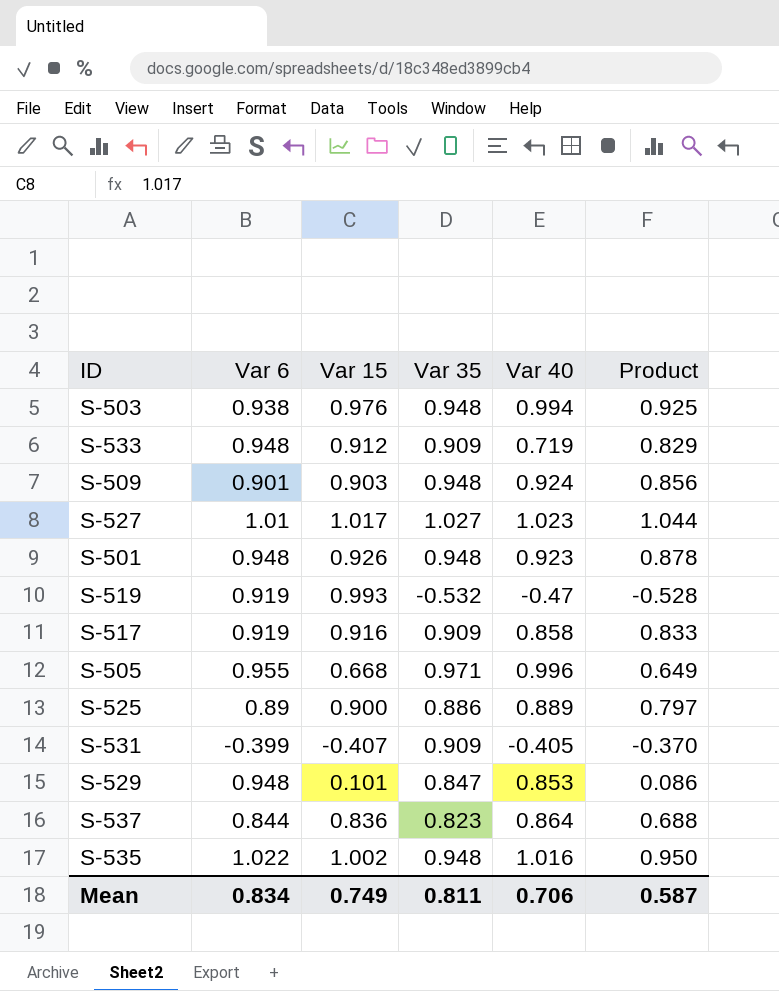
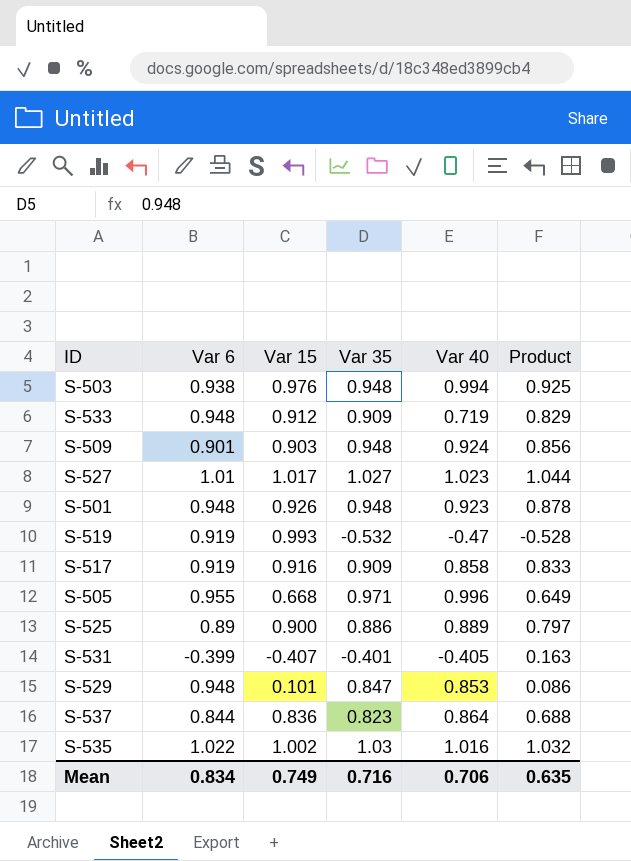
S-531 | Var 35: 0.909 -> -0.401
S-531 | Product: -0.370 -> 0.163
S-535 | Var 35: 0.948 -> 1.03
S-535 | Product: 0.950 -> 1.032
Mean | Var 35: 0.811 -> 0.716
Mean | Product: 0.587 -> 0.635

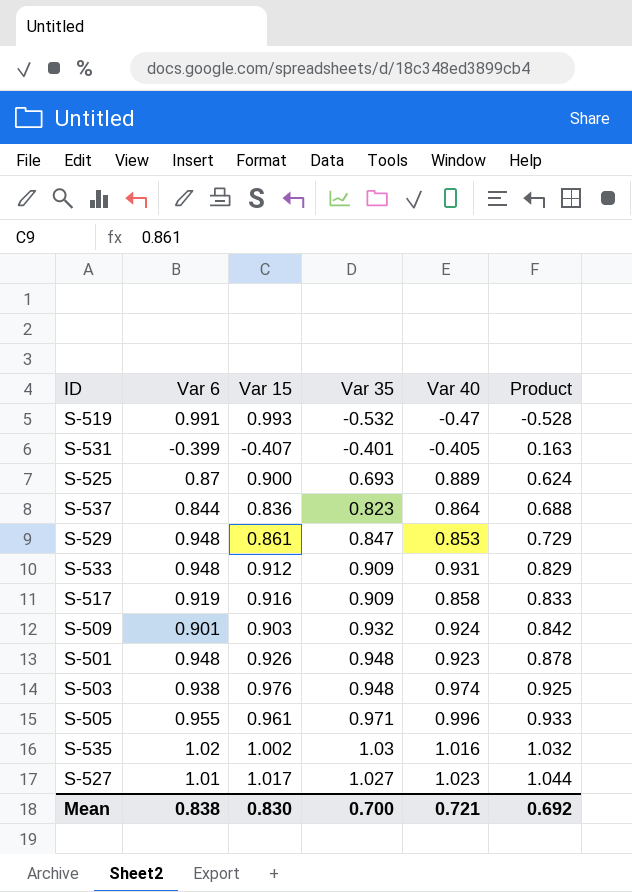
row order: none -> Product ascending
S-519 | Var 6: 0.919 -> 0.991
S-525 | Var 6: 0.89 -> 0.87
S-525 | Var 35: 0.886 -> 0.693
S-525 | Product: 0.797 -> 0.624
S-529 | Var 15: 0.101 -> 0.861
S-529 | Product: 0.086 -> 0.729
S-533 | Var 40: 0.719 -> 0.931
S-509 | Var 35: 0.948 -> 0.932
S-509 | Product: 0.856 -> 0.842
S-503 | Var 40: 0.994 -> 0.974
S-505 | Var 15: 0.668 -> 0.961
S-505 | Product: 0.649 -> 0.933
S-535 | Var 6: 1.022 -> 1.02
Mean | Var 6: 0.834 -> 0.838
Mean | Var 15: 0.749 -> 0.830
Mean | Var 35: 0.716 -> 0.700
Mean | Var 40: 0.706 -> 0.721
Mean | Product: 0.635 -> 0.692

